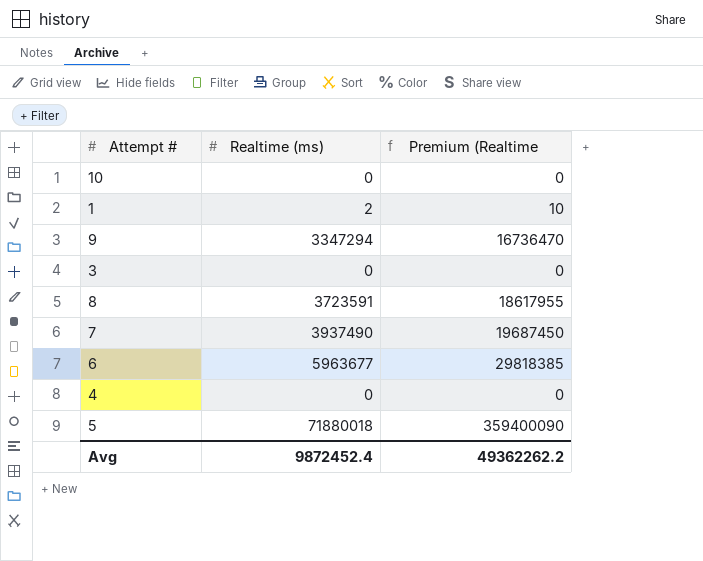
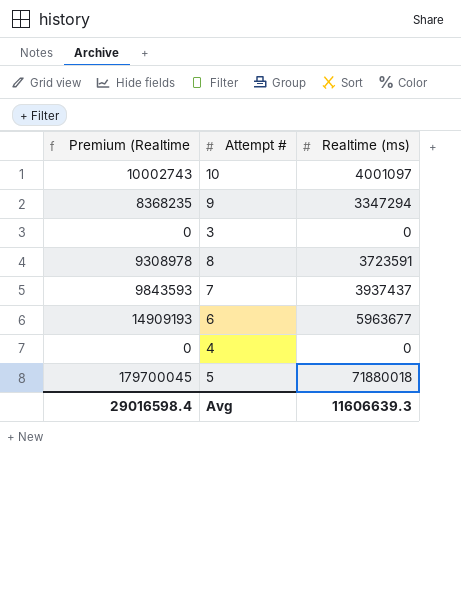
column Premium (Realtime | formula: [Realtime (ms)] * 5 -> [Realtime (ms)] * 2.5
column Premium (Realtime | position: 3 -> 1
row 1: 2 | 10 -> none
10 | Realtime (ms): 0 -> 4001097
7 | Realtime (ms): 3937490 -> 3937437
Avg | Premium (Realtime: 49362262.2 -> 29016598.4
Avg | Realtime (ms): 9872452.4 -> 11606639.3

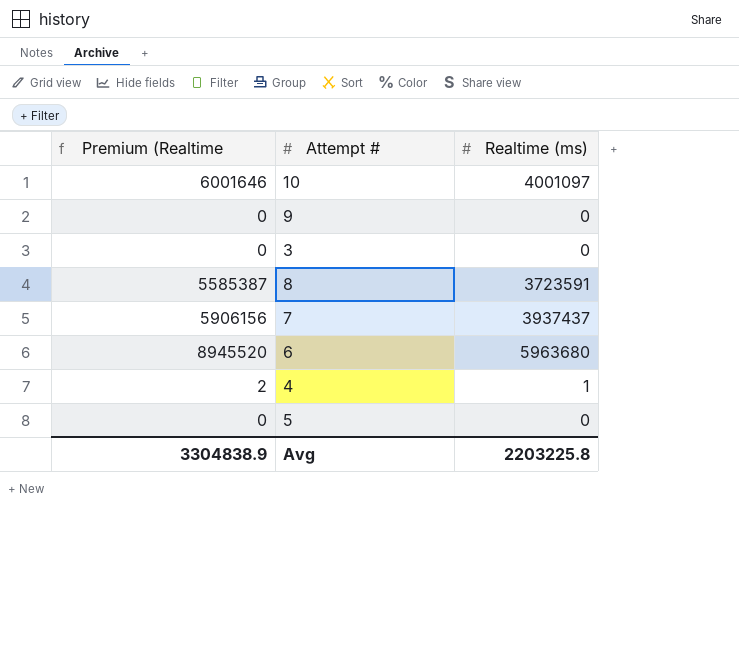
column Premium (Realtime | formula: [Realtime (ms)] * 2.5 -> [Realtime (ms)] * 1.5
9 | Realtime (ms): 3347294 -> 0
6 | Realtime (ms): 5963677 -> 5963680
4 | Realtime (ms): 0 -> 1
5 | Realtime (ms): 71880018 -> 0
Avg | Premium (Realtime: 29016598.4 -> 3304838.9
Avg | Realtime (ms): 11606639.3 -> 2203225.8

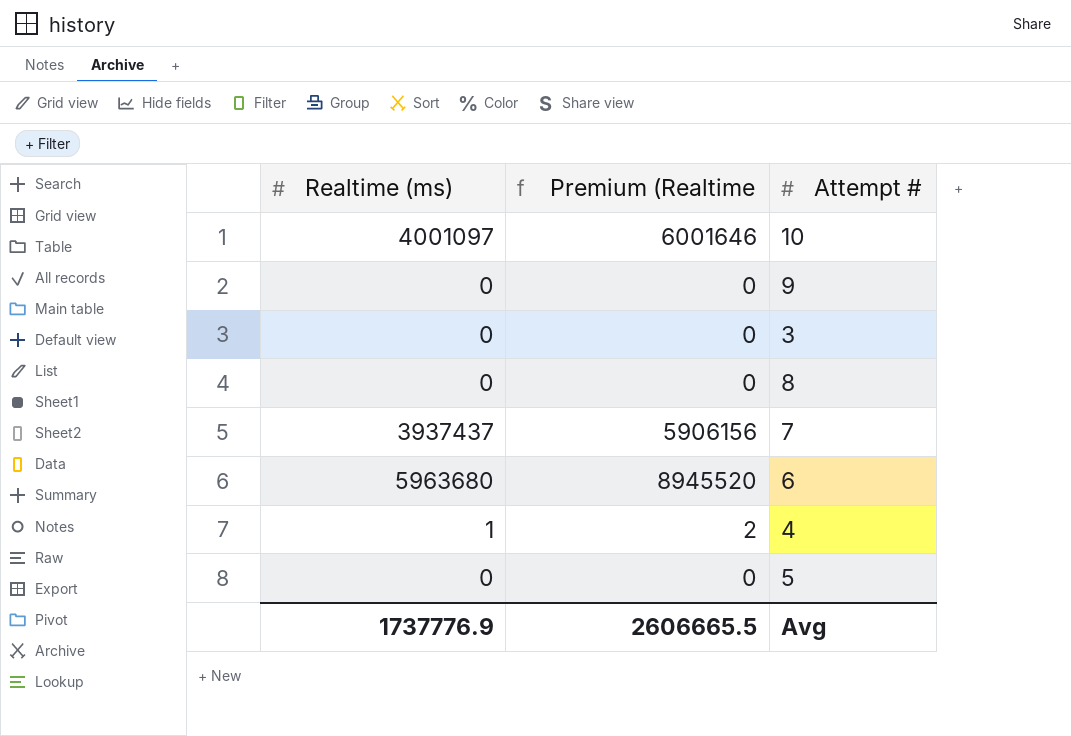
column Realtime (ms) | position: 3 -> 1
8 | Realtime (ms): 3723591 -> 0
8 | Premium (Realtime: 5585387 -> 0
Avg | Realtime (ms): 2203225.8 -> 1737776.9
Avg | Premium (Realtime: 3304838.9 -> 2606665.5

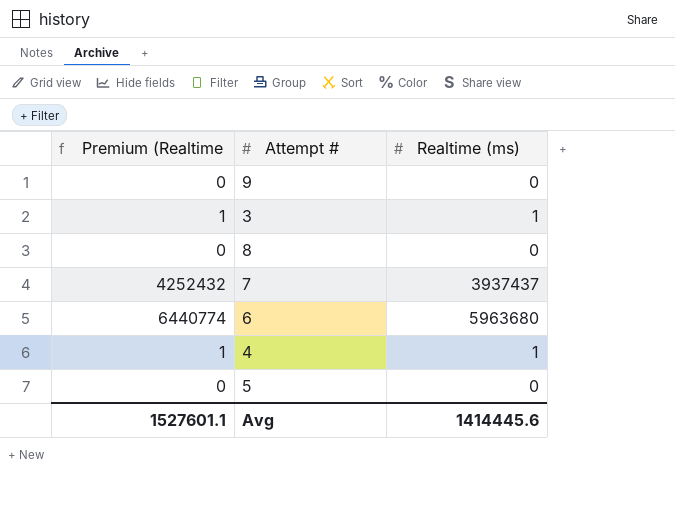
column Premium (Realtime | formula: [Realtime (ms)] * 1.5 -> [Realtime (ms)] * 1.08
column Realtime (ms) | position: 1 -> 3
row 10: 4001097 | 6001646 -> none
3 | Realtime (ms): 0 -> 1
Avg | Premium (Realtime: 2606665.5 -> 1527601.1
Avg | Realtime (ms): 1737776.9 -> 1414445.6

